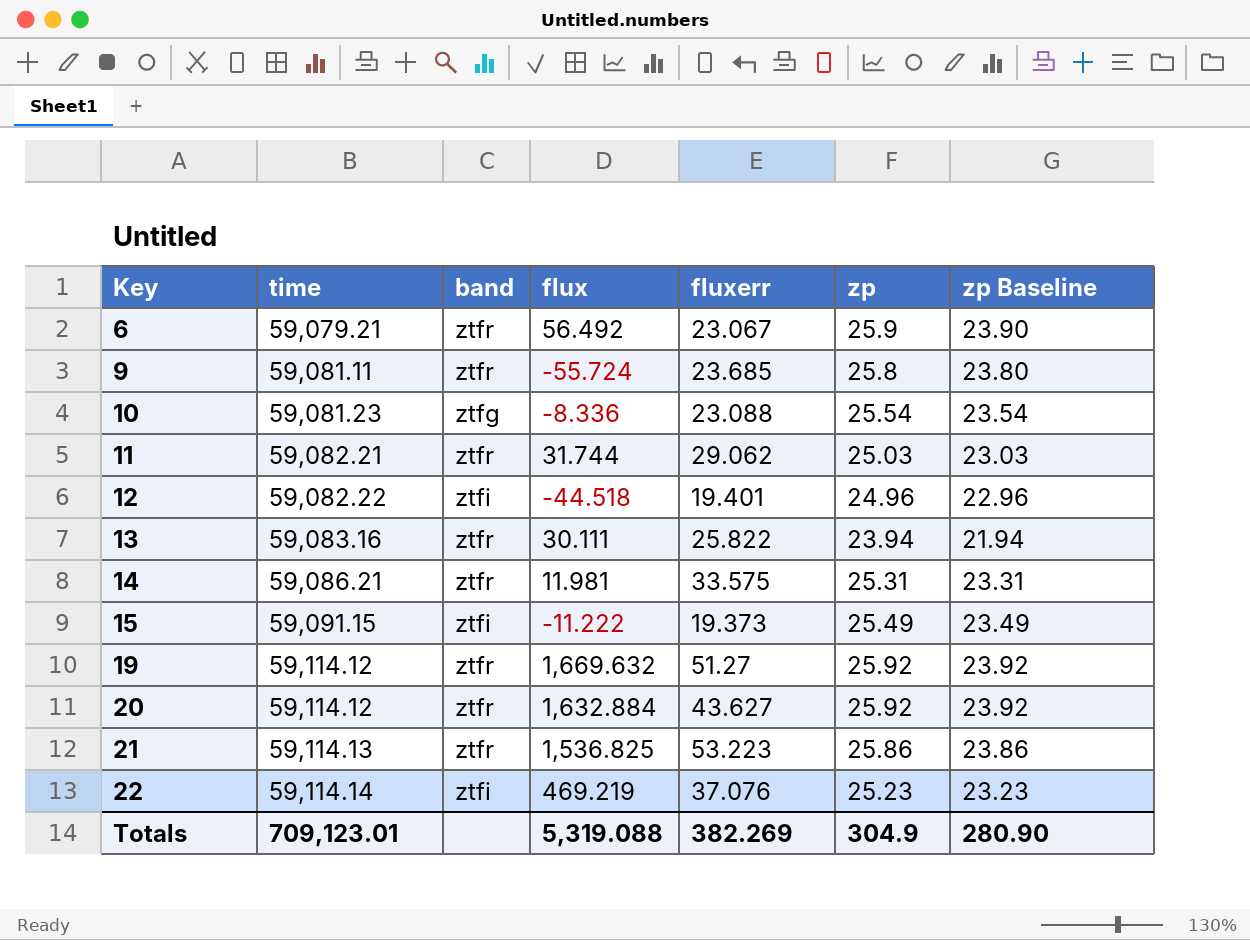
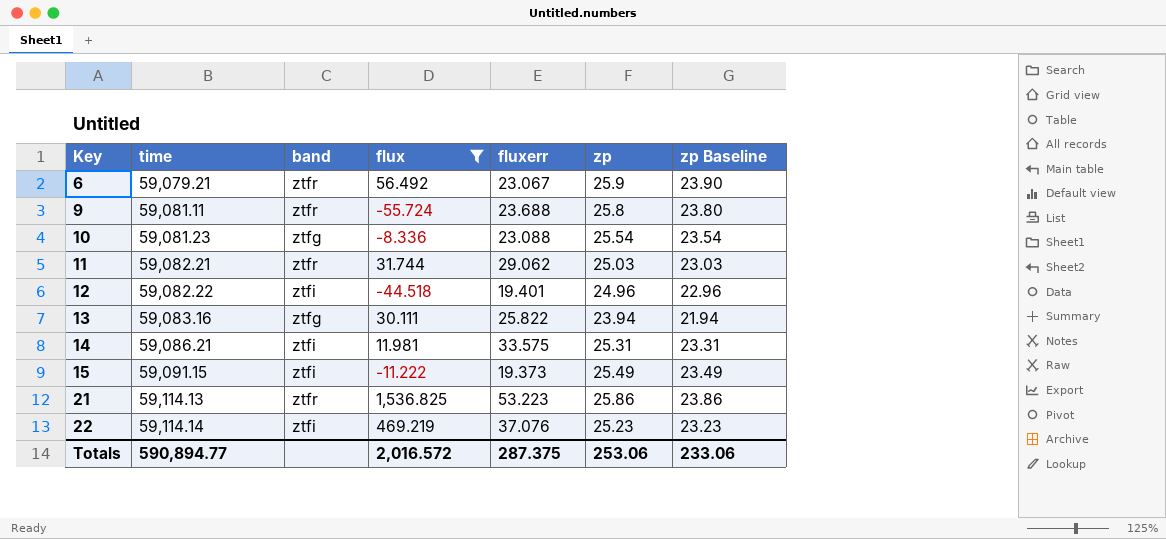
filter: none -> flux <= 1,536.825
9 | fluxerr: 23.685 -> 23.688
13 | band: ztfr -> ztfg
14 | band: ztfr -> ztfi
Totals | time: 709,123.01 -> 590,894.77
Totals | flux: 5,319.088 -> 2,016.572
Totals | fluxerr: 382.269 -> 287.375
Totals | zp: 304.9 -> 253.06
Totals | zp Baseline: 280.90 -> 233.06

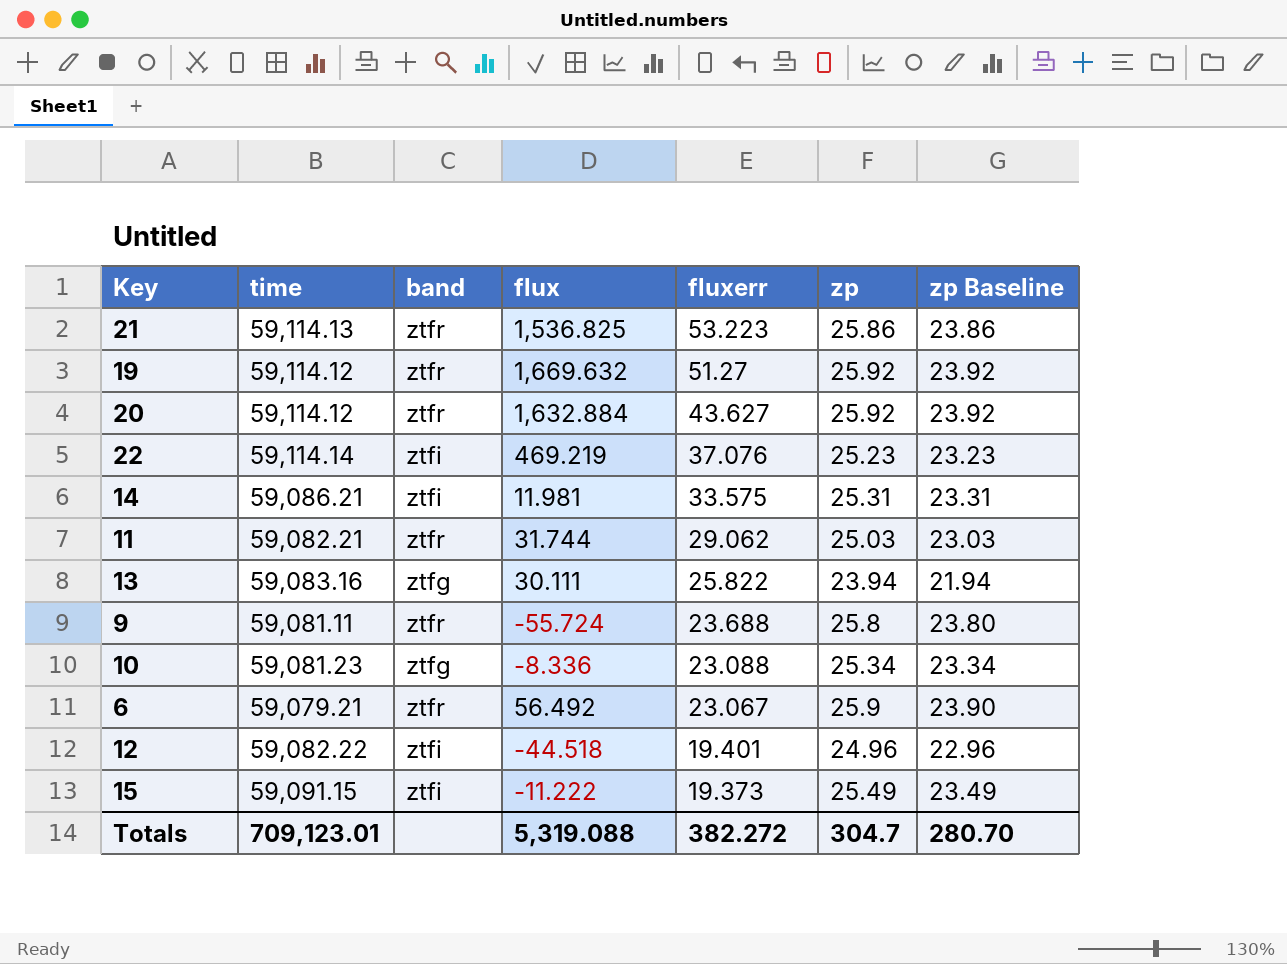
filter: flux <= 1,536.825 -> none
row order: Key ascending -> fluxerr descending
10 | zp: 25.54 -> 25.34
10 | zp Baseline: 23.54 -> 23.34
Totals | time: 590,894.77 -> 709,123.01
Totals | flux: 2,016.572 -> 5,319.088
Totals | fluxerr: 287.375 -> 382.272
Totals | zp: 253.06 -> 304.7
Totals | zp Baseline: 233.06 -> 280.70

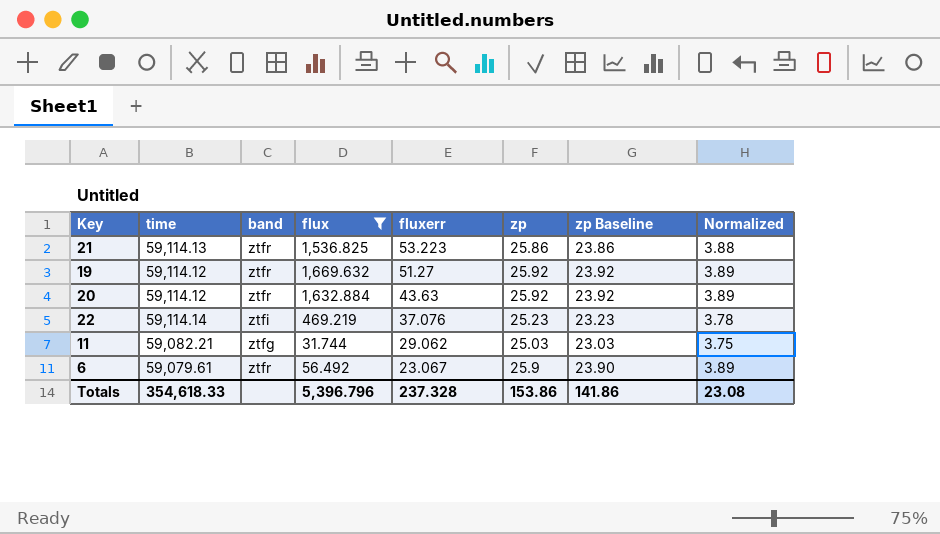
filter: none -> flux >= 31.744
column Normalized | formula: none -> [zp] * 0.15
20 | fluxerr: 43.627 -> 43.63
11 | band: ztfr -> ztfg
6 | time: 59,079.21 -> 59,079.61
Totals | time: 709,123.01 -> 354,618.33
Totals | flux: 5,319.088 -> 5,396.796
Totals | fluxerr: 382.272 -> 237.328
Totals | zp: 304.7 -> 153.86
Totals | zp Baseline: 280.70 -> 141.86

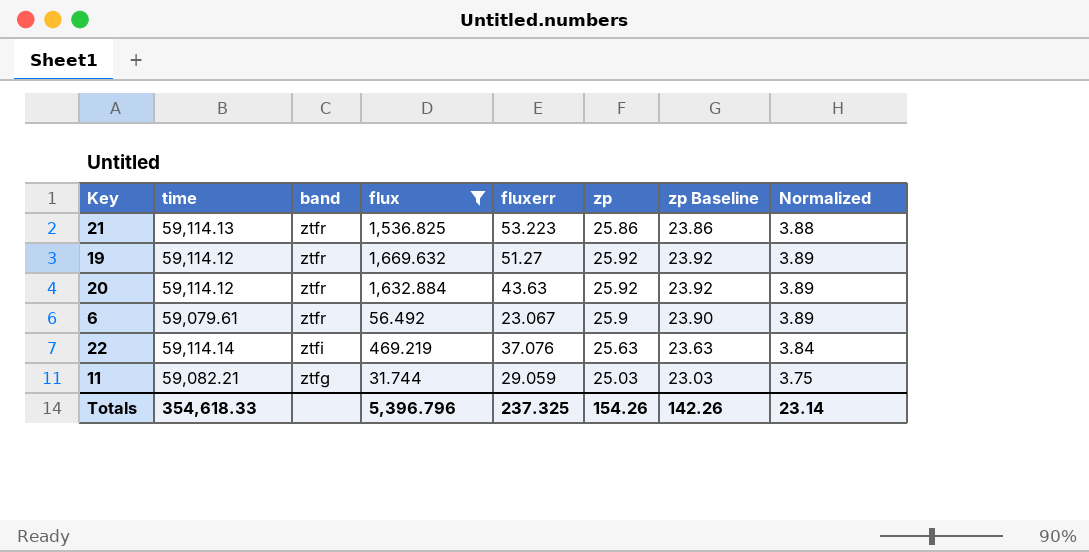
row order: fluxerr descending -> band descending
22 | zp: 25.23 -> 25.63
22 | zp Baseline: 23.23 -> 23.63
22 | Normalized: 3.78 -> 3.84
11 | fluxerr: 29.062 -> 29.059
Totals | fluxerr: 237.328 -> 237.325
Totals | zp: 153.86 -> 154.26
Totals | zp Baseline: 141.86 -> 142.26
Totals | Normalized: 23.08 -> 23.14

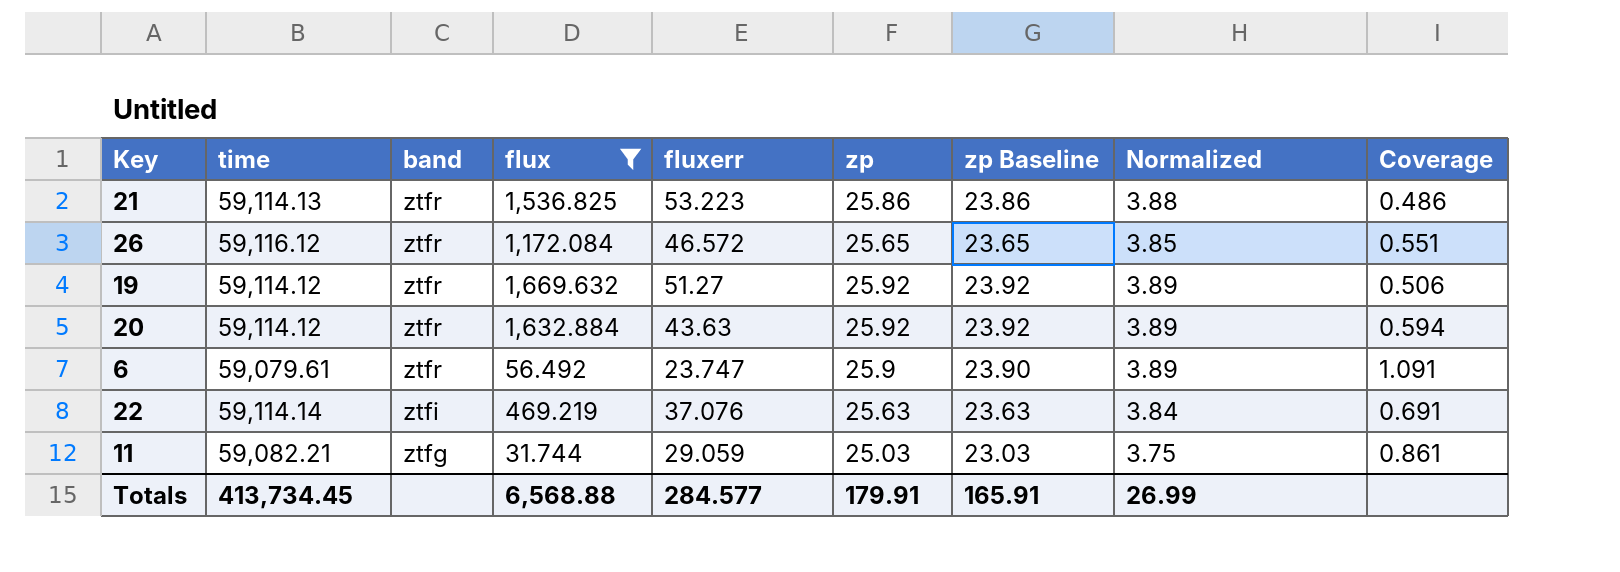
column Coverage | formula: none -> [zp] / [fluxerr]
row 26: none -> 59,116.12 | ztfr | 1,172.084 | 46.572 | 25.65 | 23.65 | 3.85 | 0.551
6 | fluxerr: 23.067 -> 23.747
Totals | time: 354,618.33 -> 413,734.45
Totals | flux: 5,396.796 -> 6,568.88
Totals | fluxerr: 237.325 -> 284.577
Totals | zp: 154.26 -> 179.91
Totals | zp Baseline: 142.26 -> 165.91
Totals | Normalized: 23.14 -> 26.99

